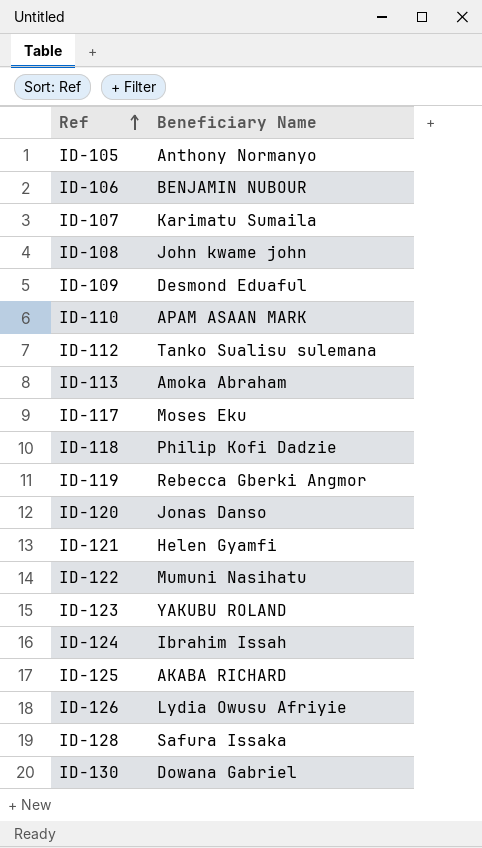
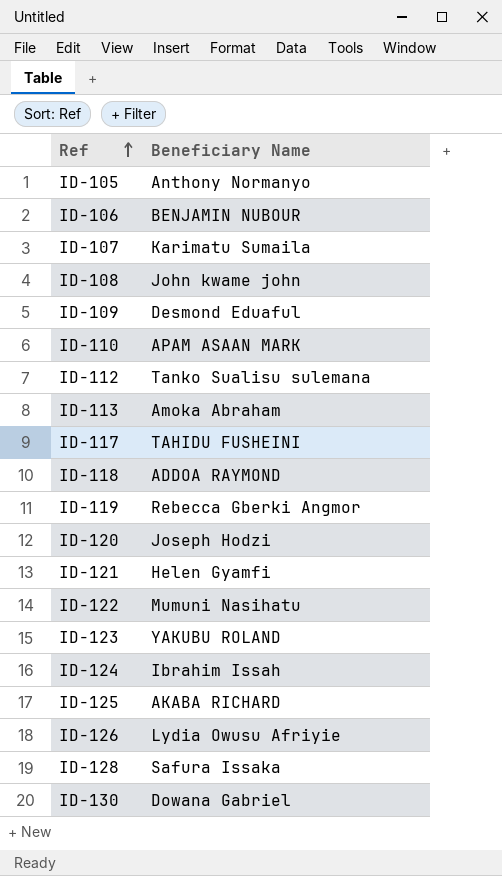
ID-117 | Beneficiary Name: Moses Eku -> TAHIDU FUSHEINI
ID-118 | Beneficiary Name: Philip Kofi Dadzie -> ADDOA RAYMOND
ID-120 | Beneficiary Name: Jonas Danso -> Joseph Hodzi

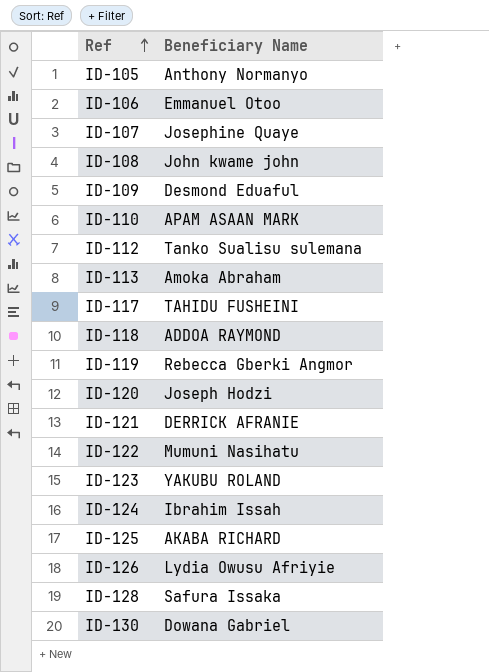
ID-106 | Beneficiary Name: BENJAMIN NUBOUR -> Emmanuel Otoo
ID-107 | Beneficiary Name: Karimatu Sumaila -> Josephine Quaye
ID-121 | Beneficiary Name: Helen Gyamfi -> DERRICK AFRANIE

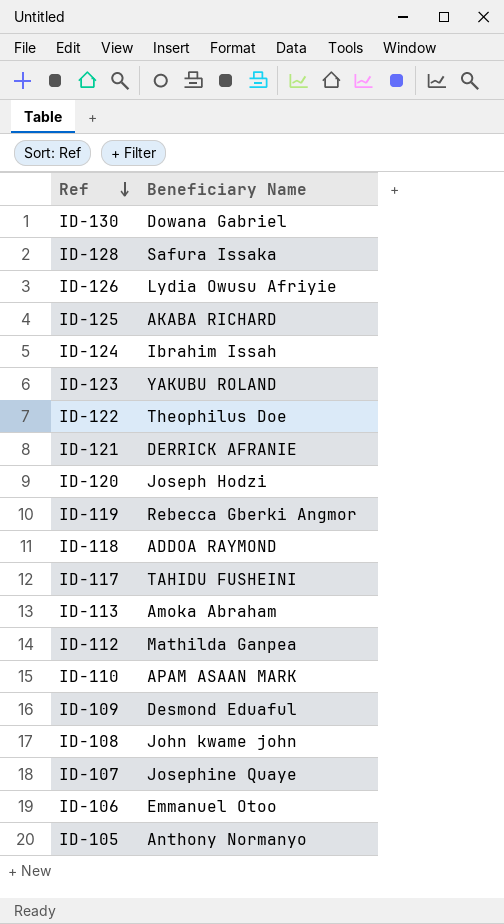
row order: Ref ascending -> Ref descending
ID-122 | Beneficiary Name: Mumuni Nasihatu -> Theophilus Doe
ID-112 | Beneficiary Name: Tanko Sualisu sulemana -> Mathilda Ganpea

